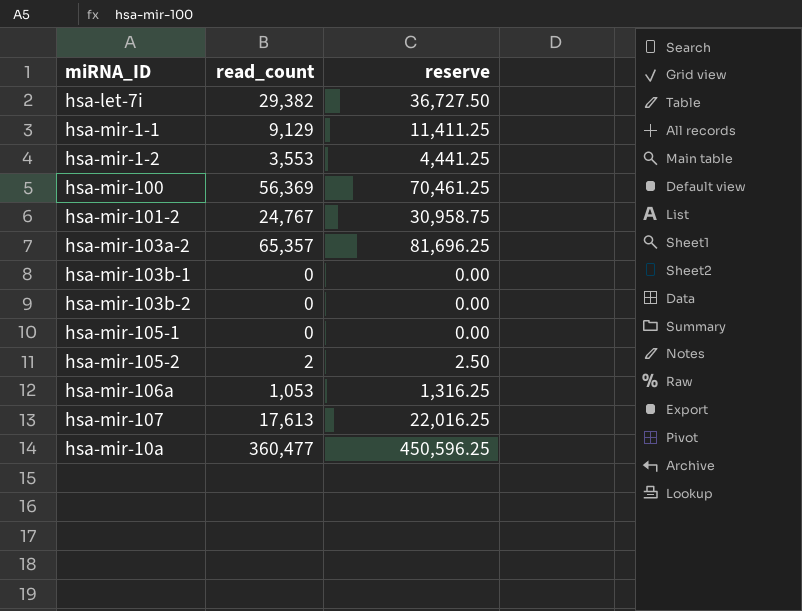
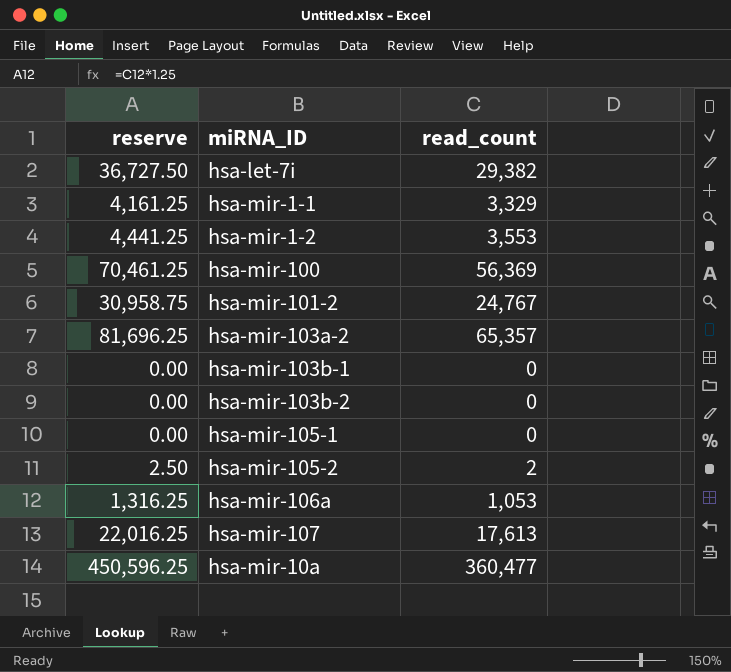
column reserve | position: 3 -> 1
hsa-mir-1-1 | reserve: 11,411.25 -> 4,161.25
hsa-mir-1-1 | read_count: 9,129 -> 3,329

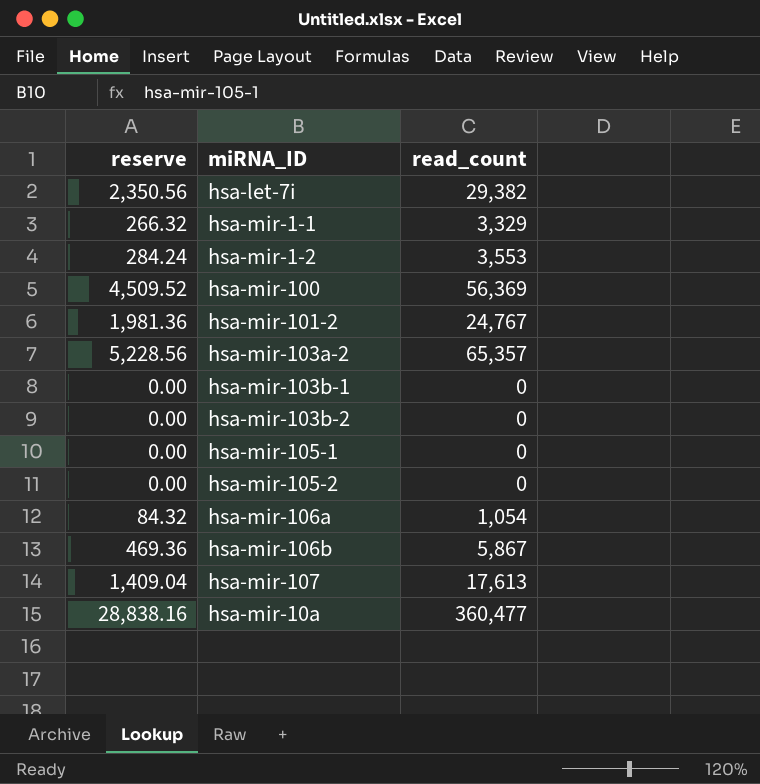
column reserve | formula: [read_count] * 1.25 -> [read_count] * 0.08
hsa-mir-105-2 | read_count: 2 -> 0
hsa-mir-106a | read_count: 1,053 -> 1,054
row hsa-mir-106b: none -> 469.36 | 5,867

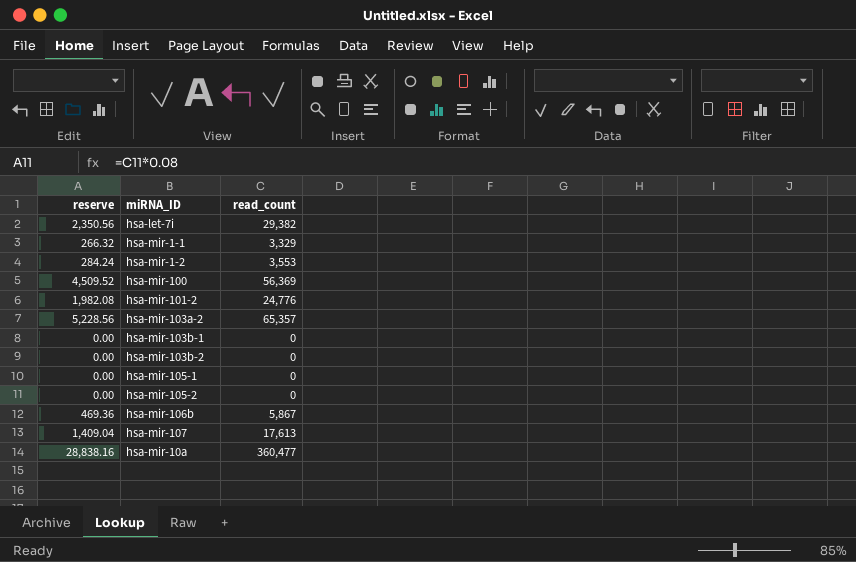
row hsa-mir-106a: 84.32 | 1,054 -> none
hsa-mir-101-2 | reserve: 1,981.36 -> 1,982.08
hsa-mir-101-2 | read_count: 24,767 -> 24,776

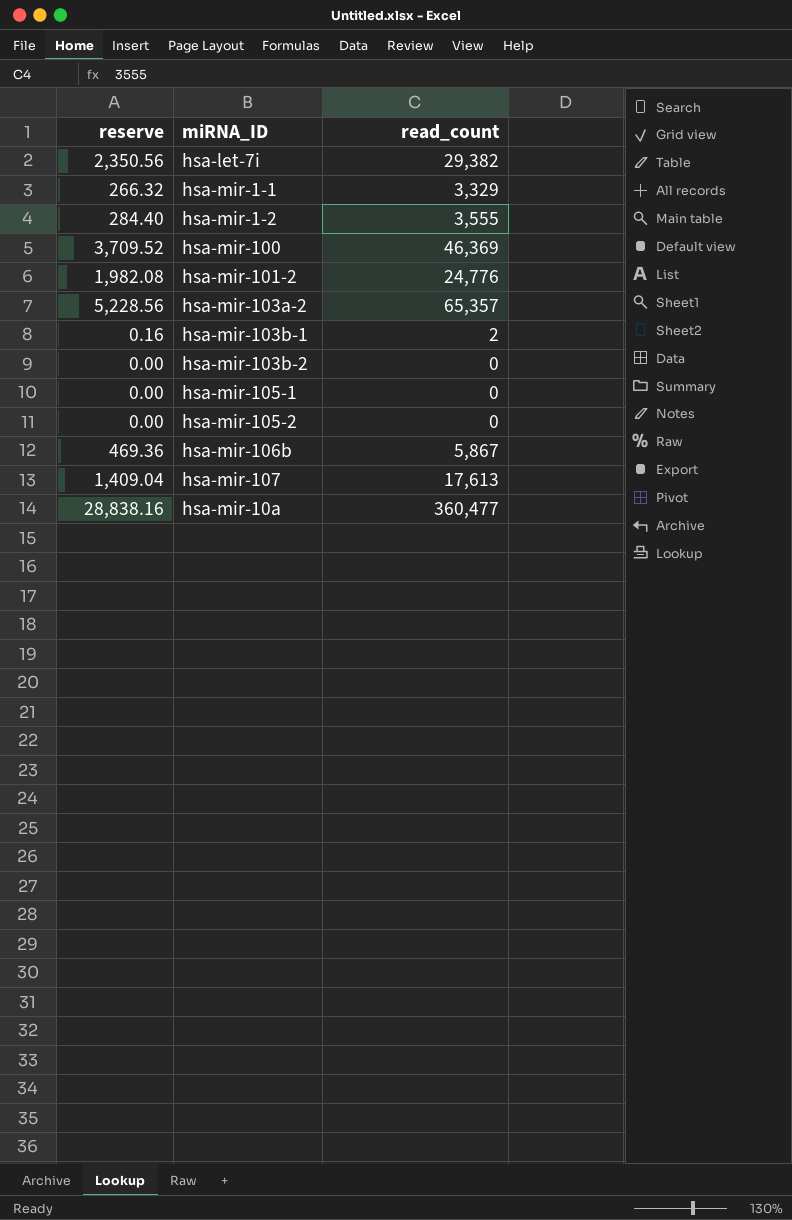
hsa-mir-1-2 | reserve: 284.24 -> 284.40
hsa-mir-1-2 | read_count: 3,553 -> 3,555
hsa-mir-100 | reserve: 4,509.52 -> 3,709.52
hsa-mir-100 | read_count: 56,369 -> 46,369
hsa-mir-103b-1 | reserve: 0.00 -> 0.16
hsa-mir-103b-1 | read_count: 0 -> 2

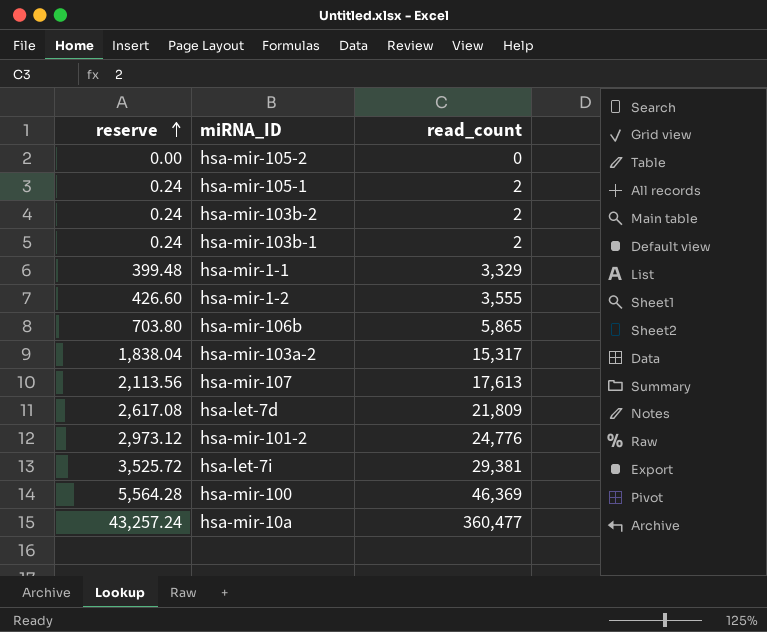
row order: none -> reserve ascending
column reserve | formula: [read_count] * 0.08 -> [read_count] * 0.12
hsa-mir-105-1 | read_count: 0 -> 2
hsa-mir-103b-2 | read_count: 0 -> 2
hsa-mir-106b | read_count: 5,867 -> 5,865
hsa-mir-103a-2 | read_count: 65,357 -> 15,317
row hsa-let-7d: none -> 2,617.08 | 21,809
hsa-let-7i | read_count: 29,382 -> 29,381

